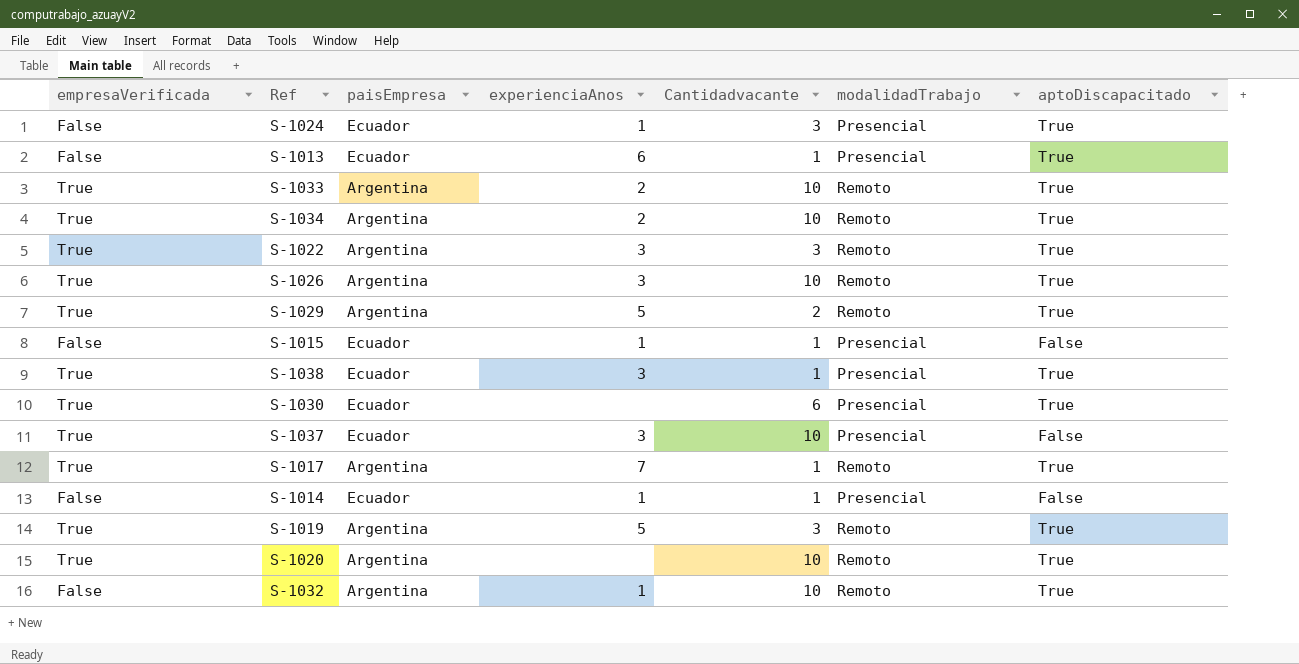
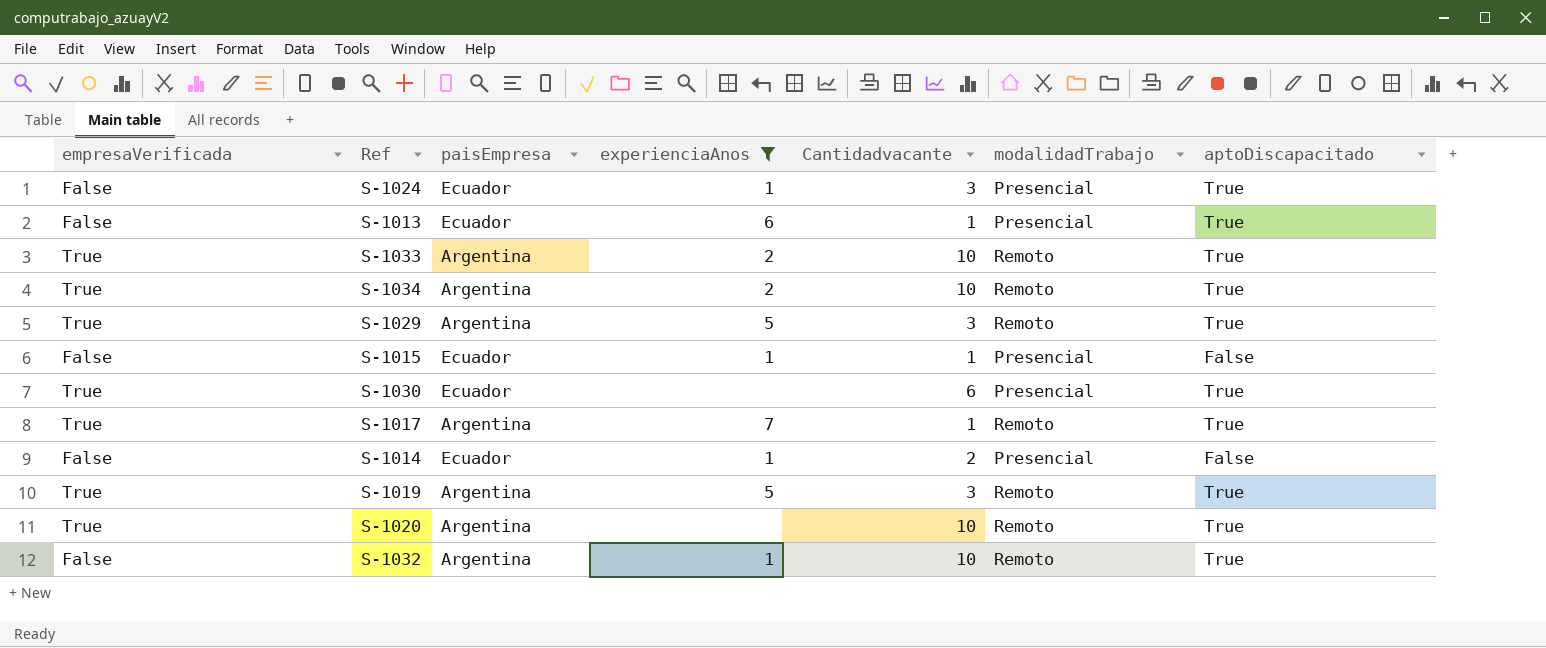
filter: none -> experienciaAnos != 3
S-1029 | Cantidadvacante: 2 -> 3
S-1014 | Cantidadvacante: 1 -> 2

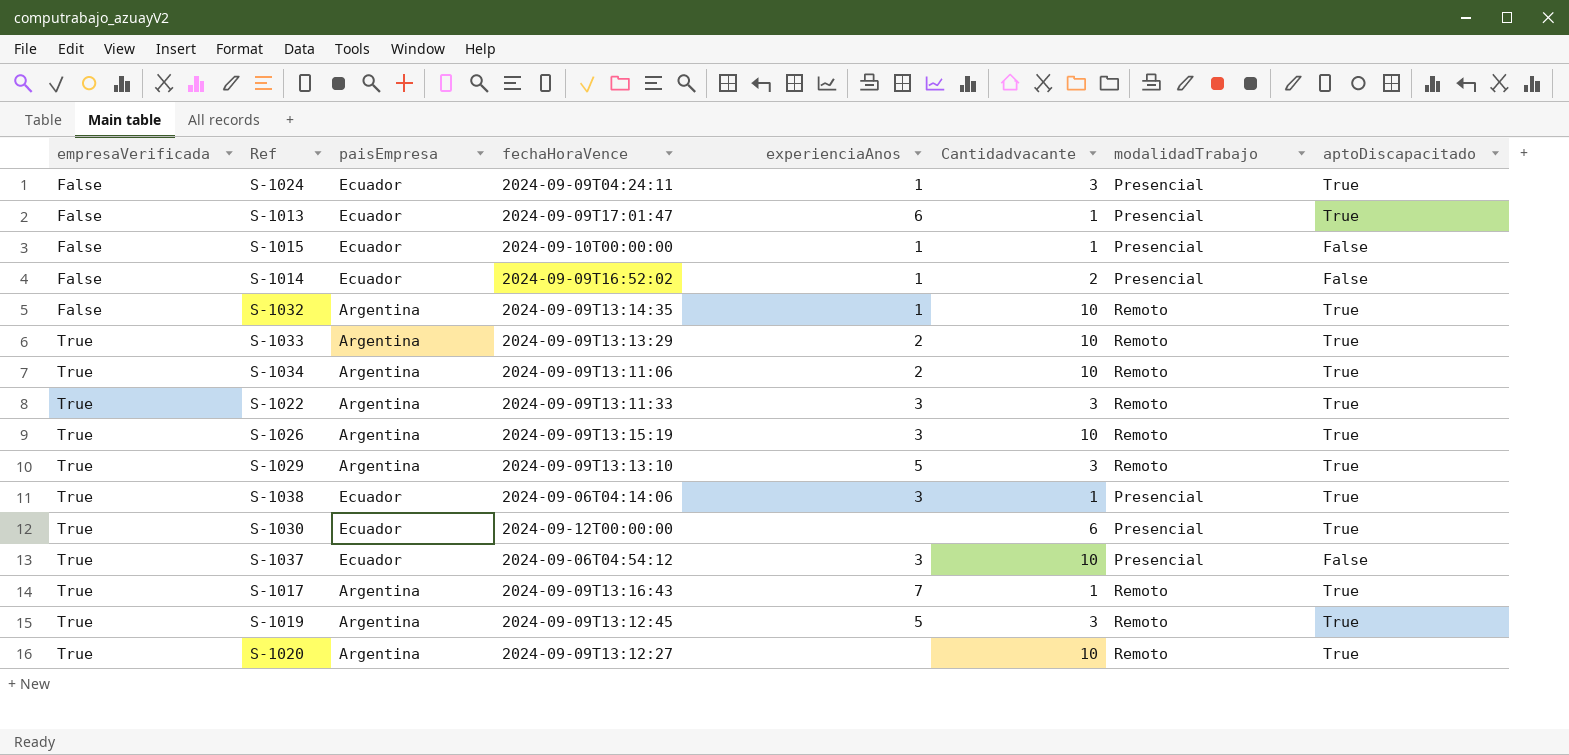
filter: experienciaAnos != 3 -> none
row order: none -> empresaVerificada ascending
column fechaHoraVence | position: none -> 4

